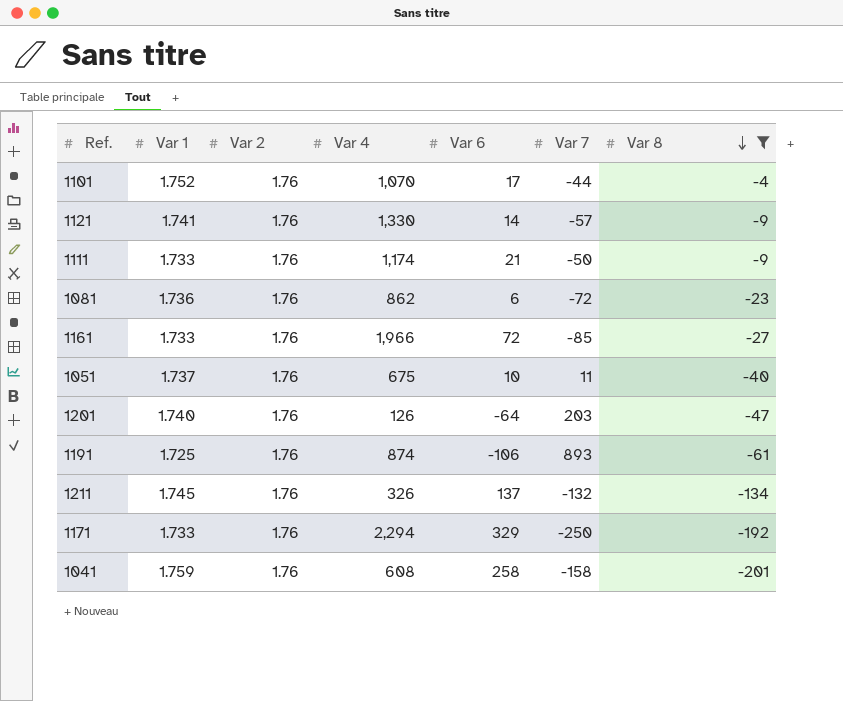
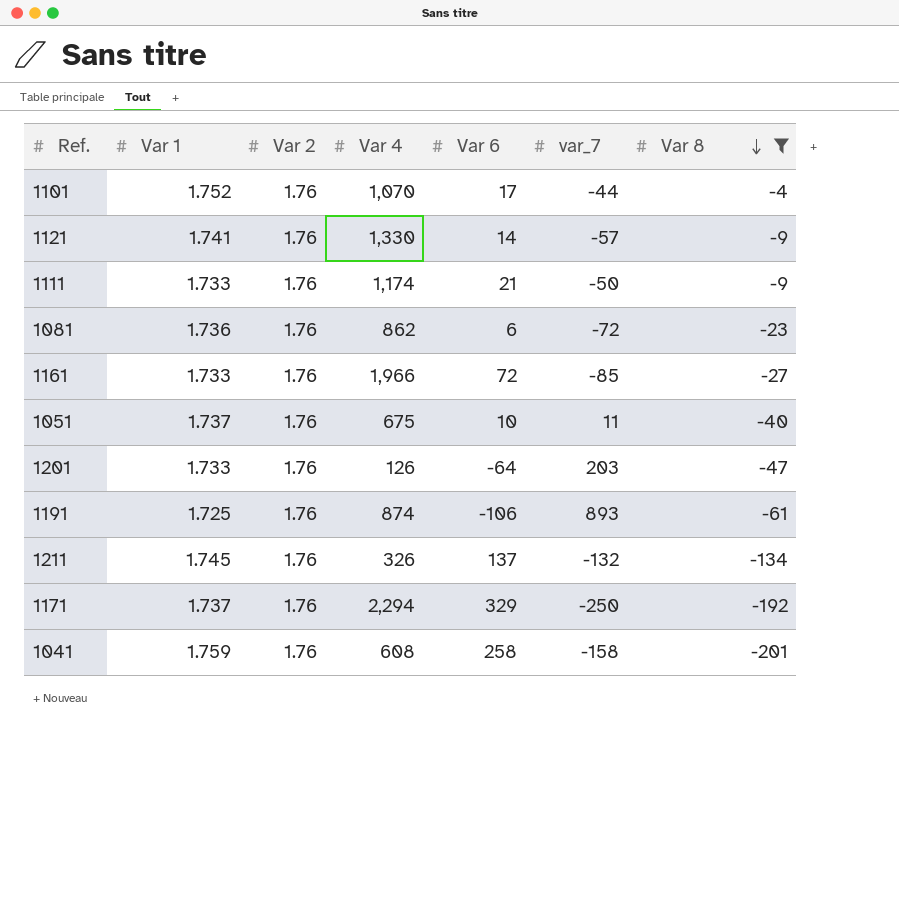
column name: Var 7 -> var_7
1201 | Var 1: 1.740 -> 1.733
1171 | Var 1: 1.733 -> 1.737

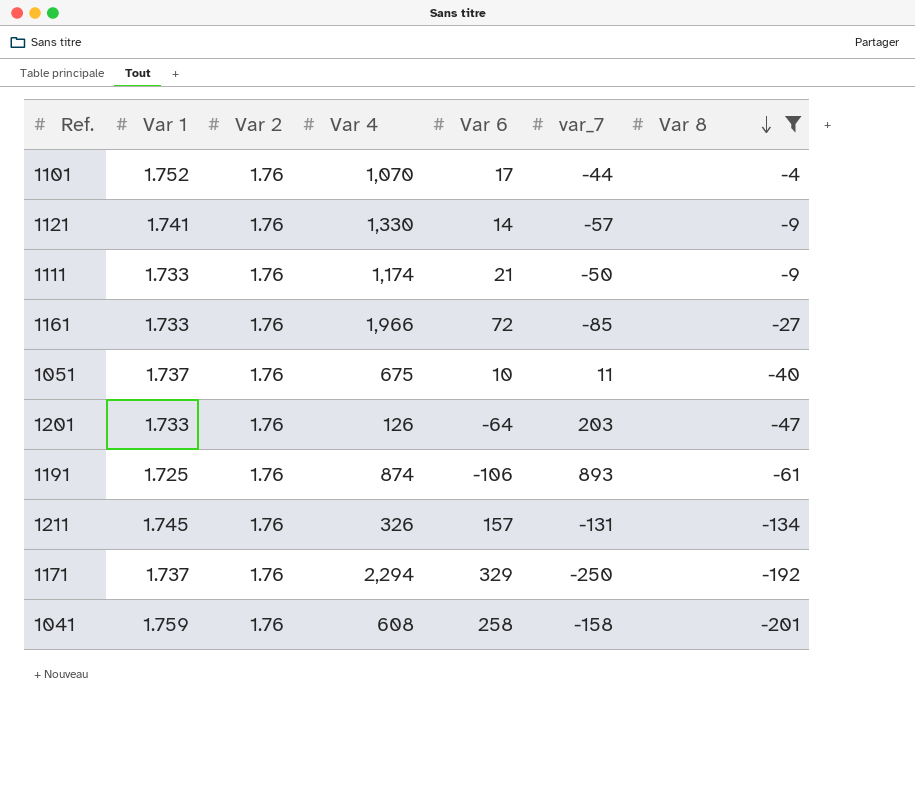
row 1081: 1.736 | 1.76 | 862 | 6 | -72 | -23 -> none
1211 | Var 6: 137 -> 157
1211 | var_7: -132 -> -131

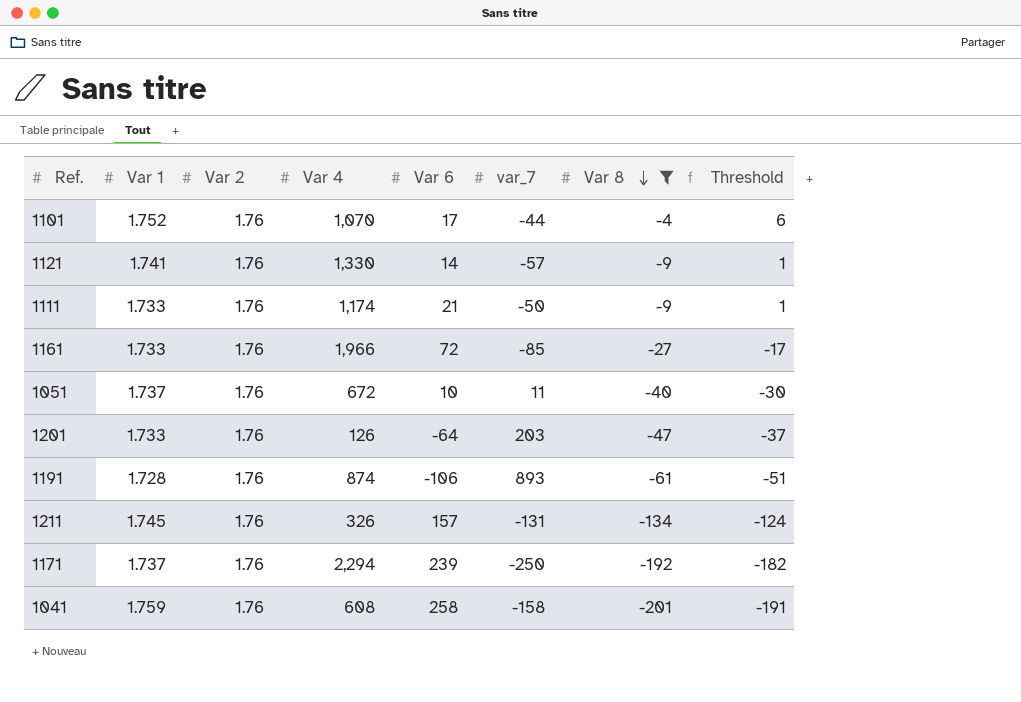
column Threshold | formula: none -> [Var 8] + 10
1051 | Var 4: 675 -> 672
1191 | Var 1: 1.725 -> 1.728
1171 | Var 6: 329 -> 239

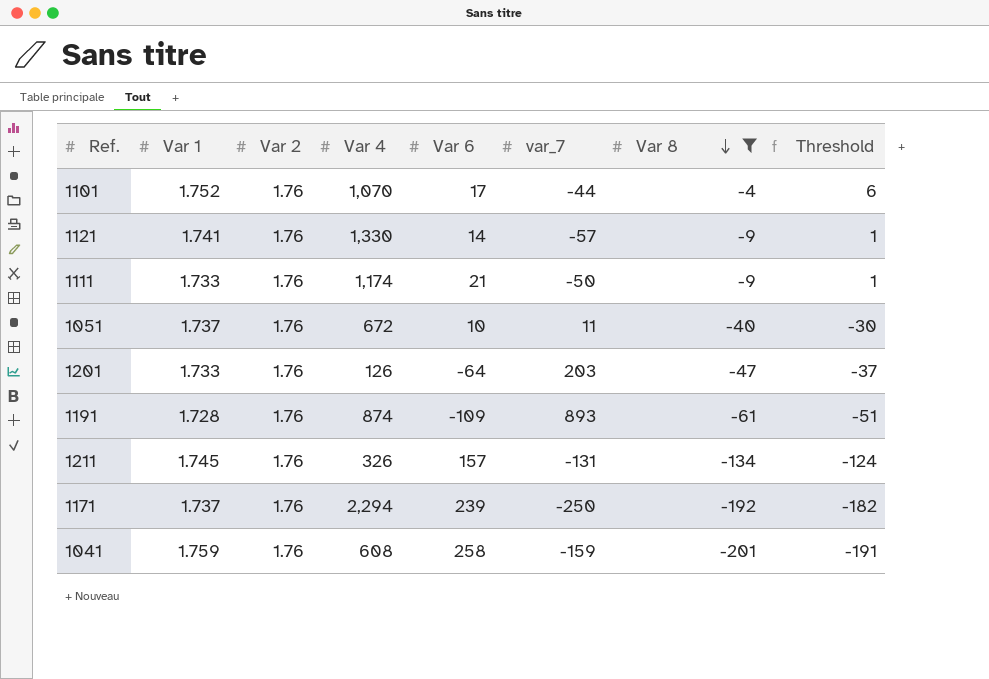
row 1161: 1.733 | 1.76 | 1,966 | 72 | -85 | -27 | -17 -> none
1191 | Var 6: -106 -> -109
1041 | var_7: -158 -> -159

